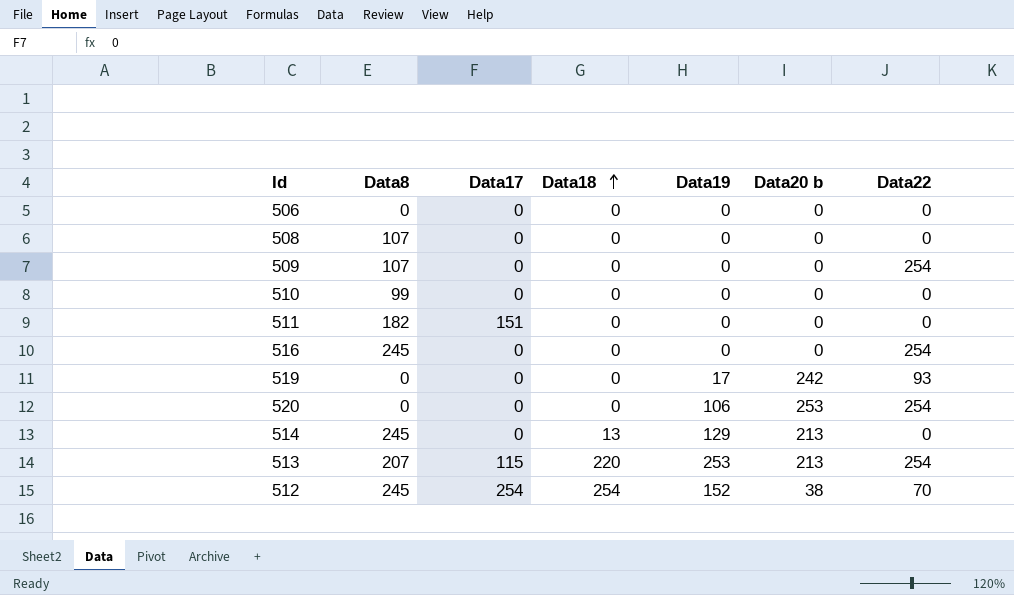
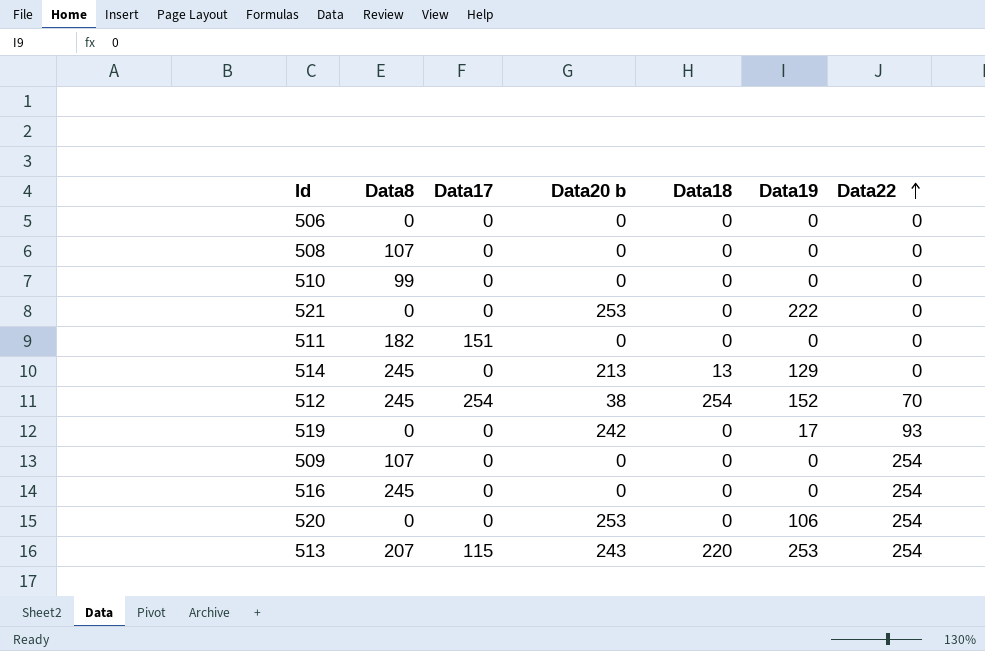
row order: Data18 ascending -> Data22 ascending
column Data20 b | position: 6 -> 4
row 521: none -> 0 | 0 | 253 | 0 | 222 | 0
513 | Data20 b: 213 -> 243

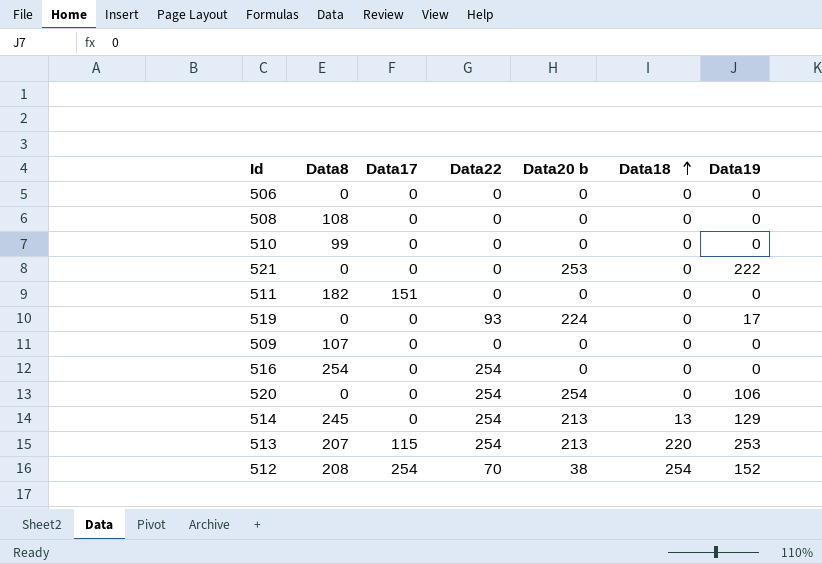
row order: Data22 ascending -> Data18 ascending
column Data22 | position: 7 -> 4
508 | Data8: 107 -> 108
519 | Data20 b: 242 -> 224
509 | Data22: 254 -> 0
516 | Data8: 245 -> 254
520 | Data20 b: 253 -> 254
514 | Data22: 0 -> 254
513 | Data20 b: 243 -> 213
512 | Data8: 245 -> 208

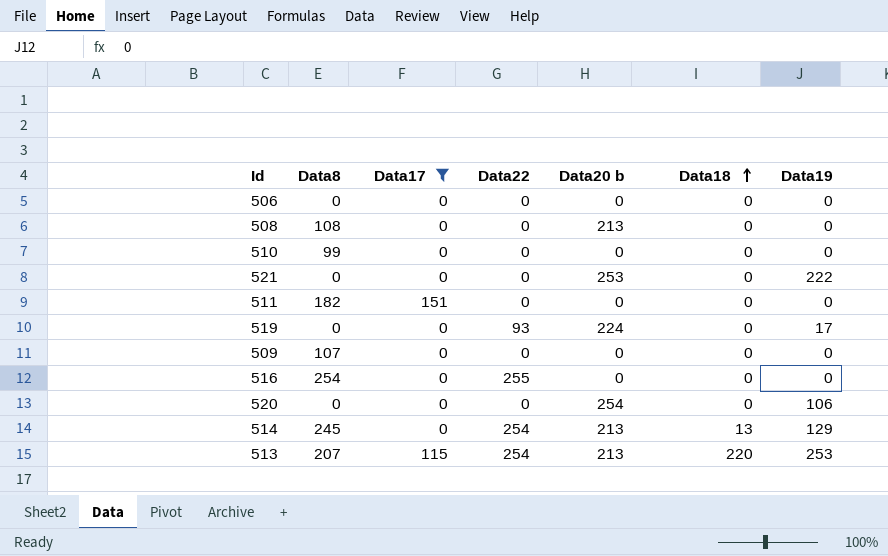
filter: none -> Data17 != 254
508 | Data20 b: 0 -> 213
516 | Data22: 254 -> 255
520 | Data22: 254 -> 0

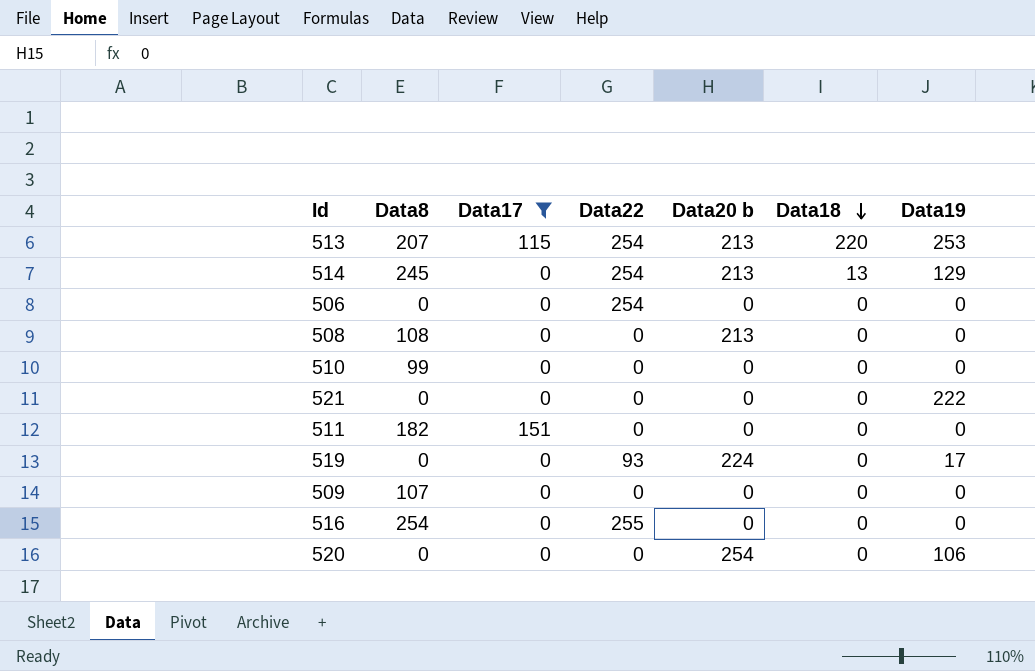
row order: Data18 ascending -> Data18 descending
506 | Data22: 0 -> 254
521 | Data20 b: 253 -> 0

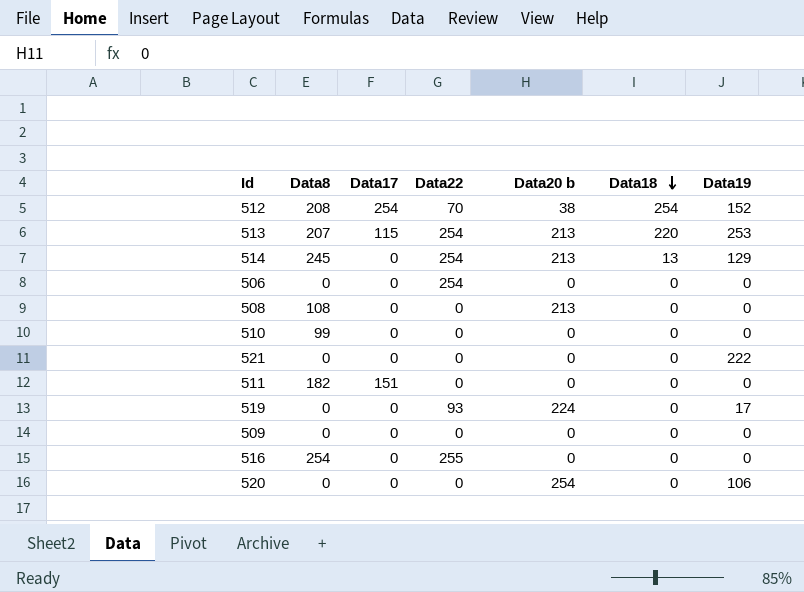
filter: Data17 != 254 -> none
509 | Data8: 107 -> 0

